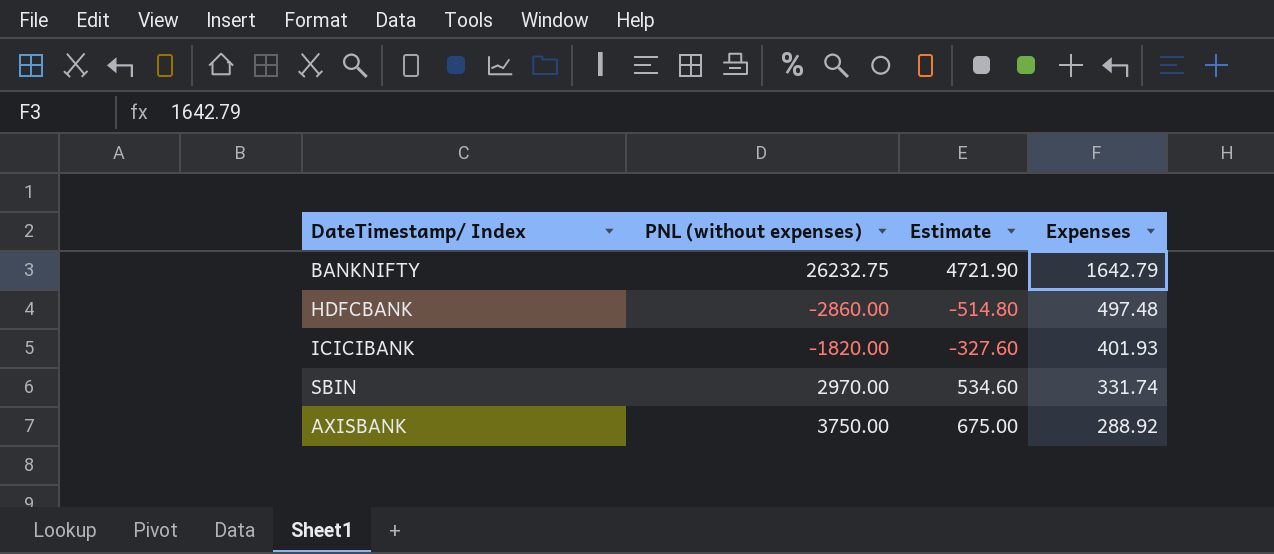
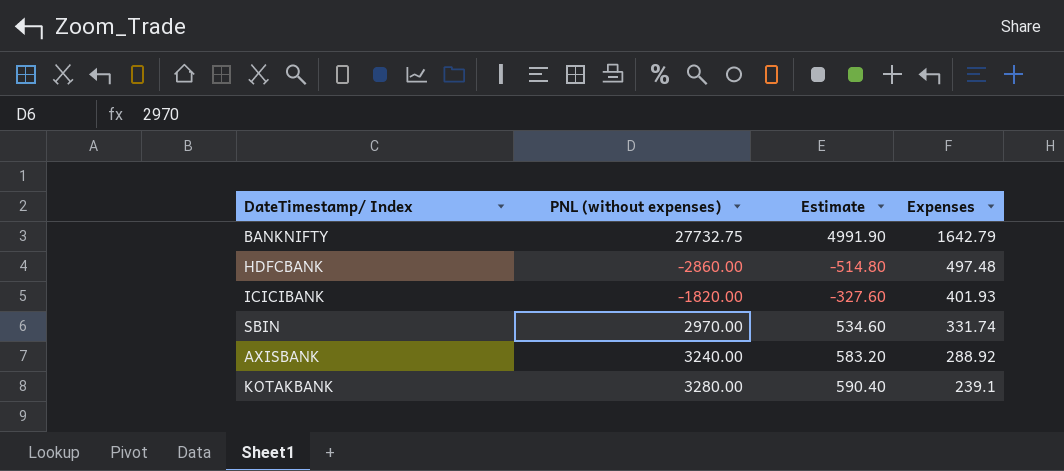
BANKNIFTY | PNL (without expenses): 26232.75 -> 27732.75
BANKNIFTY | Estimate: 4721.90 -> 4991.90
AXISBANK | PNL (without expenses): 3750.00 -> 3240.00
AXISBANK | Estimate: 675.00 -> 583.20
row KOTAKBANK: none -> 3280.00 | 590.40 | 239.1

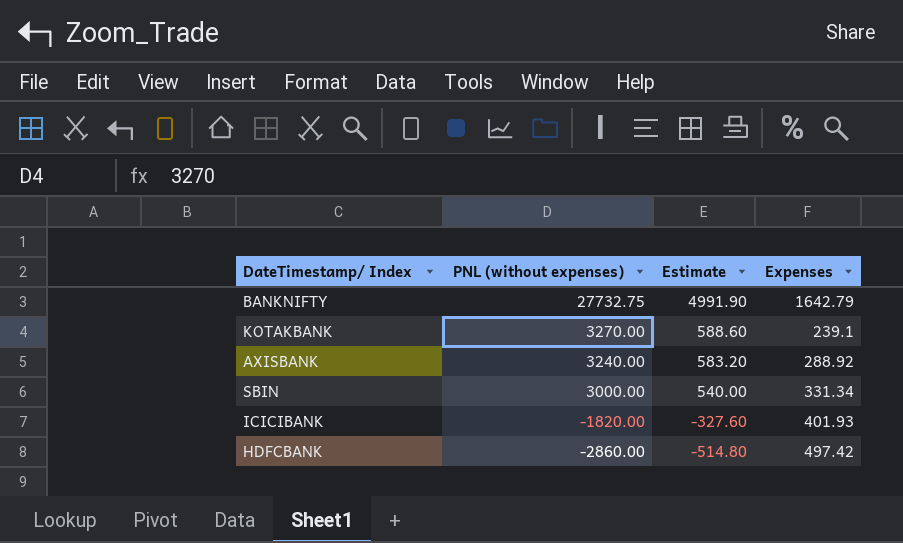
row order: Expenses descending -> PNL (without expenses) descending
KOTAKBANK | PNL (without expenses): 3280.00 -> 3270.00
KOTAKBANK | Estimate: 590.40 -> 588.60
SBIN | PNL (without expenses): 2970.00 -> 3000.00
SBIN | Estimate: 534.60 -> 540.00
SBIN | Expenses: 331.74 -> 331.34
HDFCBANK | Expenses: 497.48 -> 497.42

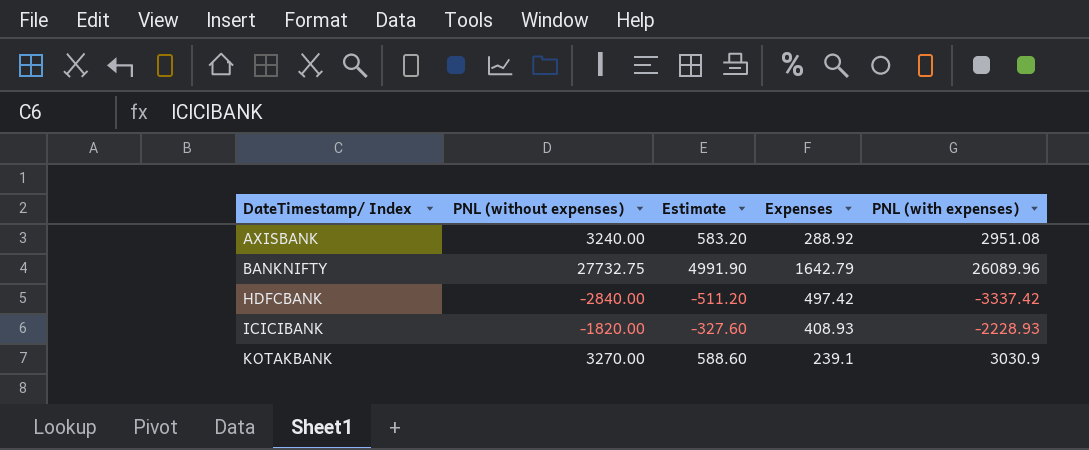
row order: PNL (without expenses) descending -> DateTimestamp/ Index ascending
column PNL (with expenses) | formula: none -> [PNL (without expenses)] - [Expenses]
row SBIN: 3000.00 | 540.00 | 331.34 -> none
HDFCBANK | PNL (without expenses): -2860.00 -> -2840.00
HDFCBANK | Estimate: -514.80 -> -511.20
ICICIBANK | Expenses: 401.93 -> 408.93

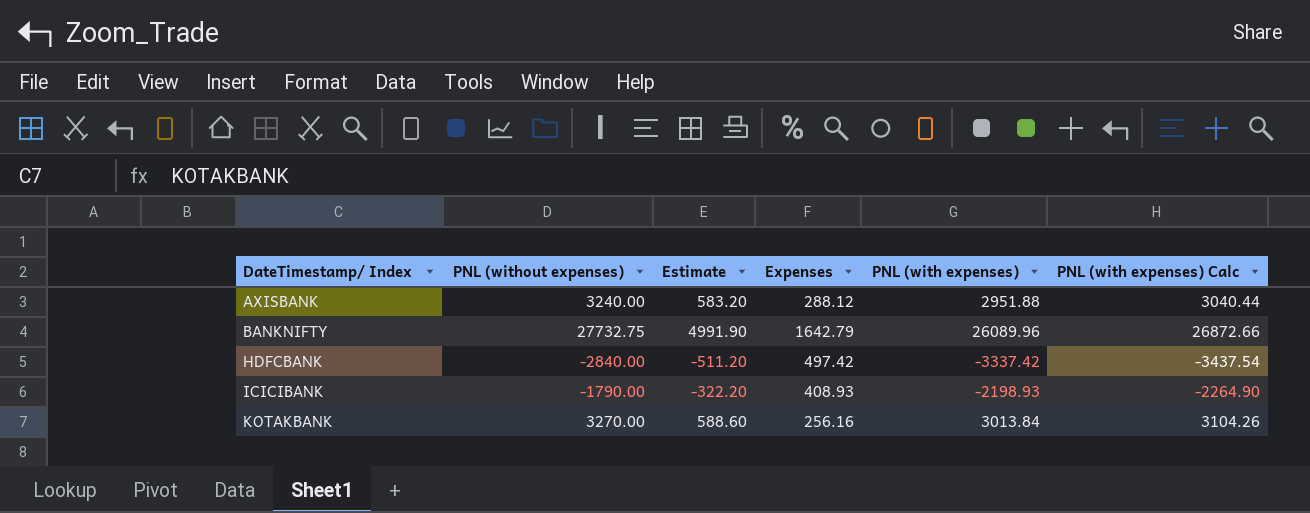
column PNL (with expenses) Calc | formula: none -> [PNL (with expenses)] * 1.03
AXISBANK | Expenses: 288.92 -> 288.12
AXISBANK | PNL (with expenses): 2951.08 -> 2951.88
ICICIBANK | PNL (without expenses): -1820.00 -> -1790.00
ICICIBANK | Estimate: -327.60 -> -322.20
ICICIBANK | PNL (with expenses): -2228.93 -> -2198.93
KOTAKBANK | Expenses: 239.1 -> 256.16
KOTAKBANK | PNL (with expenses): 3030.9 -> 3013.84

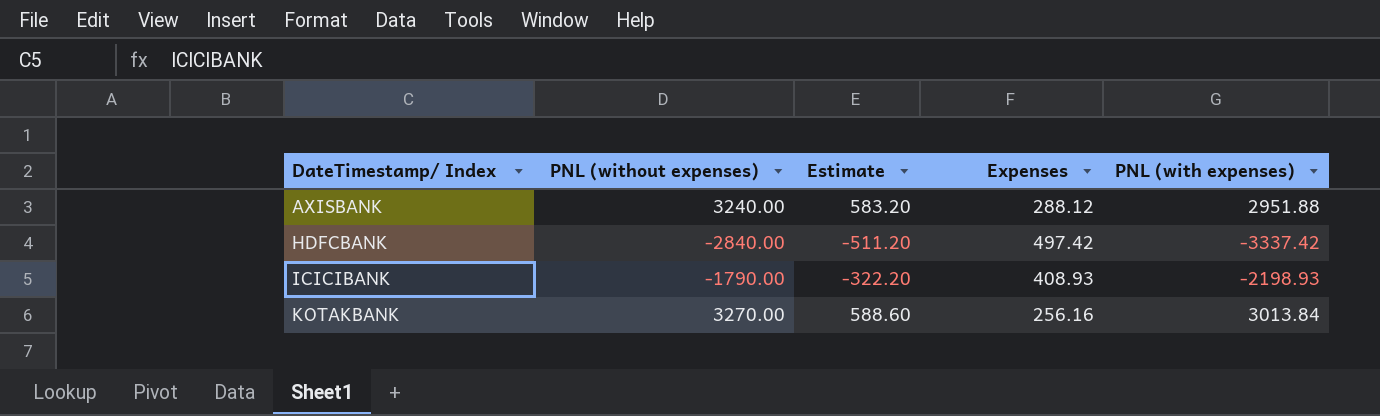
column PNL (with expenses) Calc | formula: [PNL (with expenses)] * 1.03 -> none
row BANKNIFTY: 27732.75 | 4991.90 | 1642.79 | 26089.96 | 26872.66 -> none

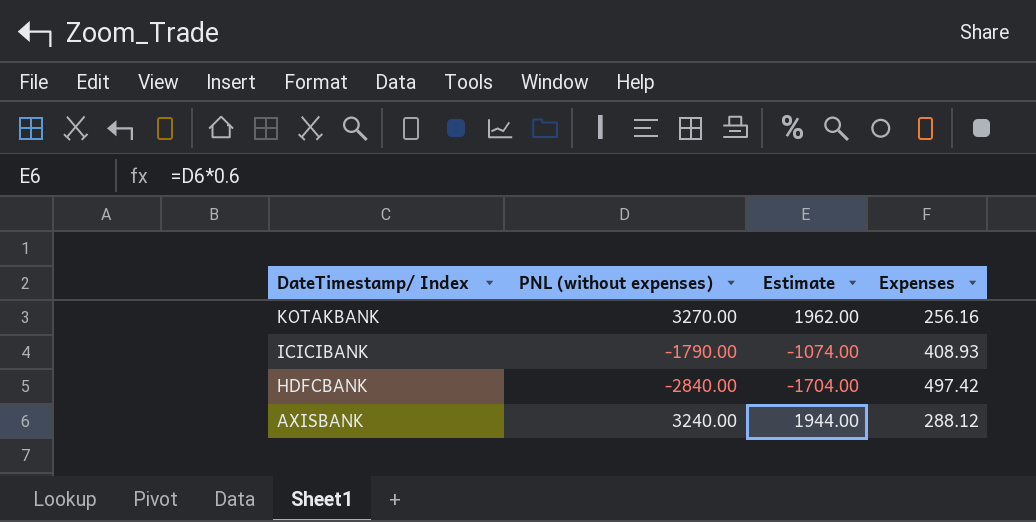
row order: DateTimestamp/ Index ascending -> DateTimestamp/ Index descending
column PNL (with expenses) | formula: [PNL (without expenses)] - [Expenses] -> none
column Estimate | formula: [PNL (without expenses)] * 0.18 -> [PNL (without expenses)] * 0.6

